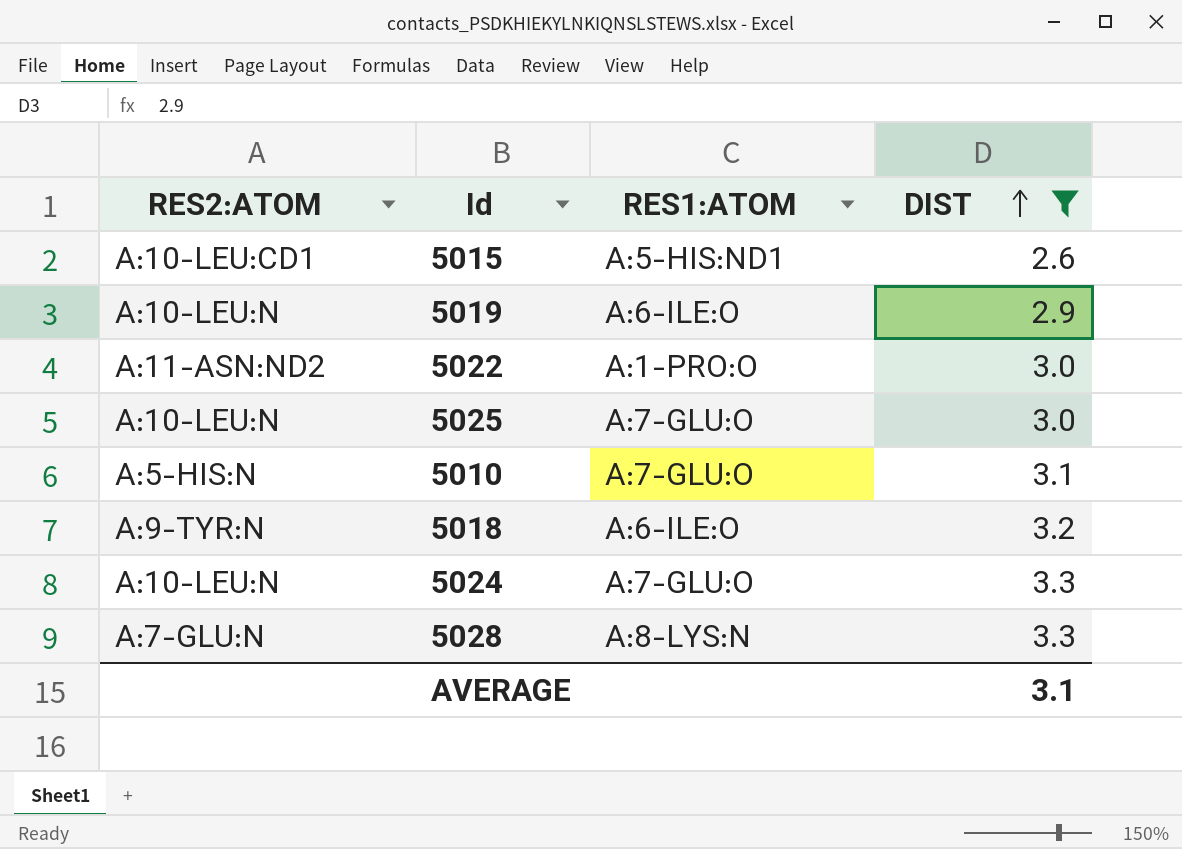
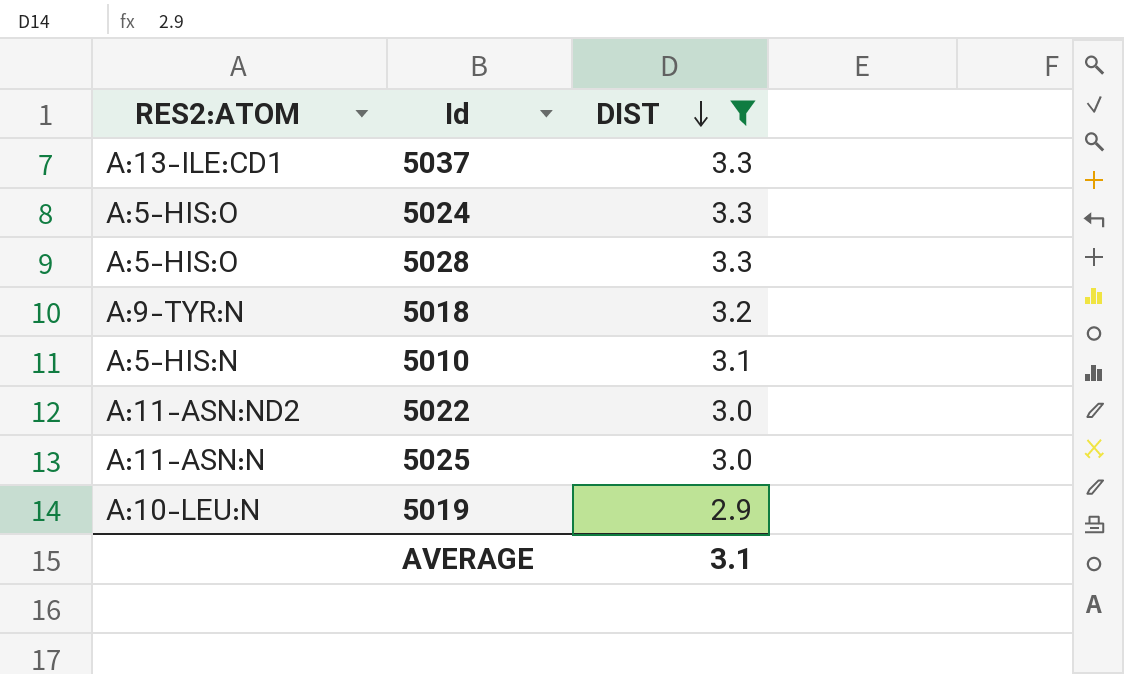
row order: DIST ascending -> DIST descending
column RES1:ATOM | position: 3 -> none
row 5015: A:10-LEU:CD1 | A:5-HIS:ND1 | 2.6 -> none
row 5037: none -> A:13-ILE:CD1 | 3.3
5024 | RES2:ATOM: A:10-LEU:N -> A:5-HIS:O
5028 | RES2:ATOM: A:7-GLU:N -> A:5-HIS:O
5025 | RES2:ATOM: A:10-LEU:N -> A:11-ASN:N

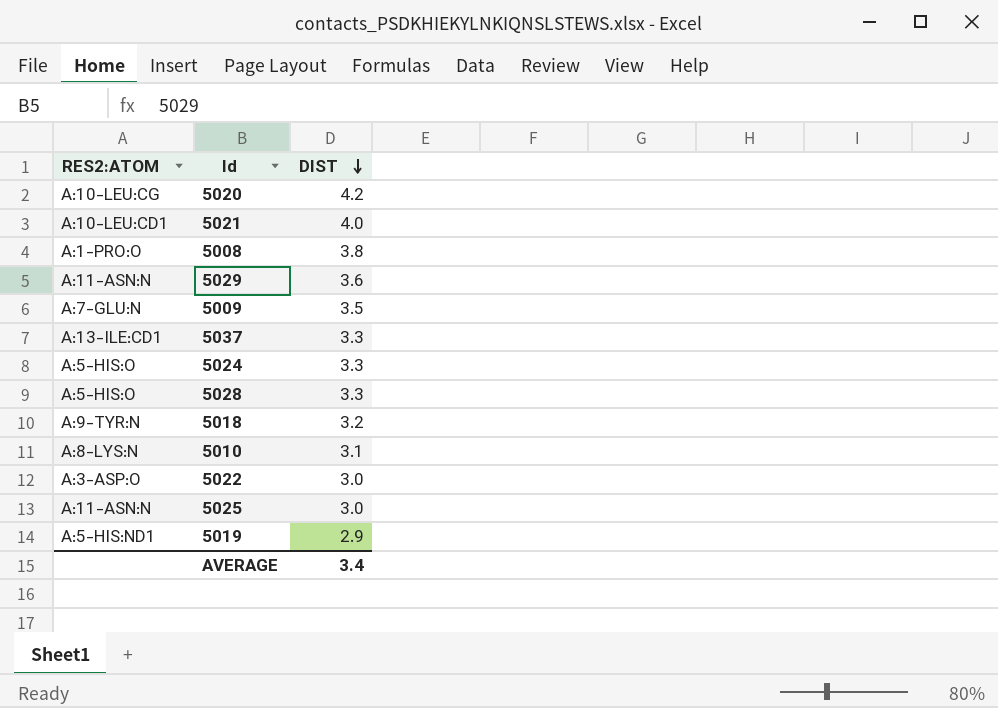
filter: DIST <= 3.3 -> none
5010 | RES2:ATOM: A:5-HIS:N -> A:8-LYS:N
5022 | RES2:ATOM: A:11-ASN:ND2 -> A:3-ASP:O
5019 | RES2:ATOM: A:10-LEU:N -> A:5-HIS:ND1
AVERAGE | DIST: 3.1 -> 3.4

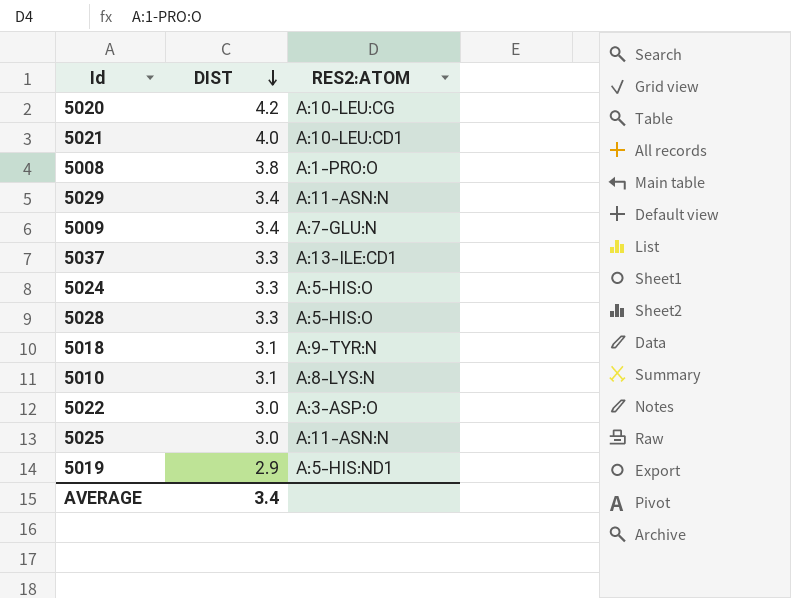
column RES2:ATOM | position: 1 -> 3
5029 | DIST: 3.6 -> 3.4
5009 | DIST: 3.5 -> 3.4
5018 | DIST: 3.2 -> 3.1

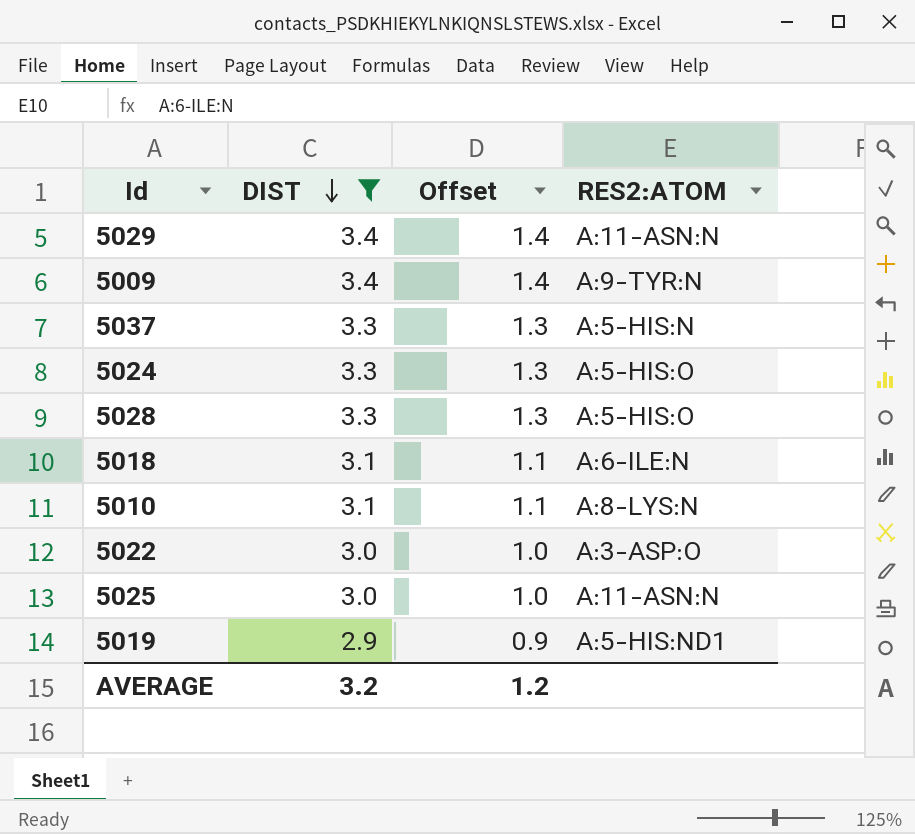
filter: none -> DIST <= 3.4
column Offset | formula: none -> [DIST] - 2
5009 | RES2:ATOM: A:7-GLU:N -> A:9-TYR:N
5037 | RES2:ATOM: A:13-ILE:CD1 -> A:5-HIS:N
5018 | RES2:ATOM: A:9-TYR:N -> A:6-ILE:N
AVERAGE | DIST: 3.4 -> 3.2

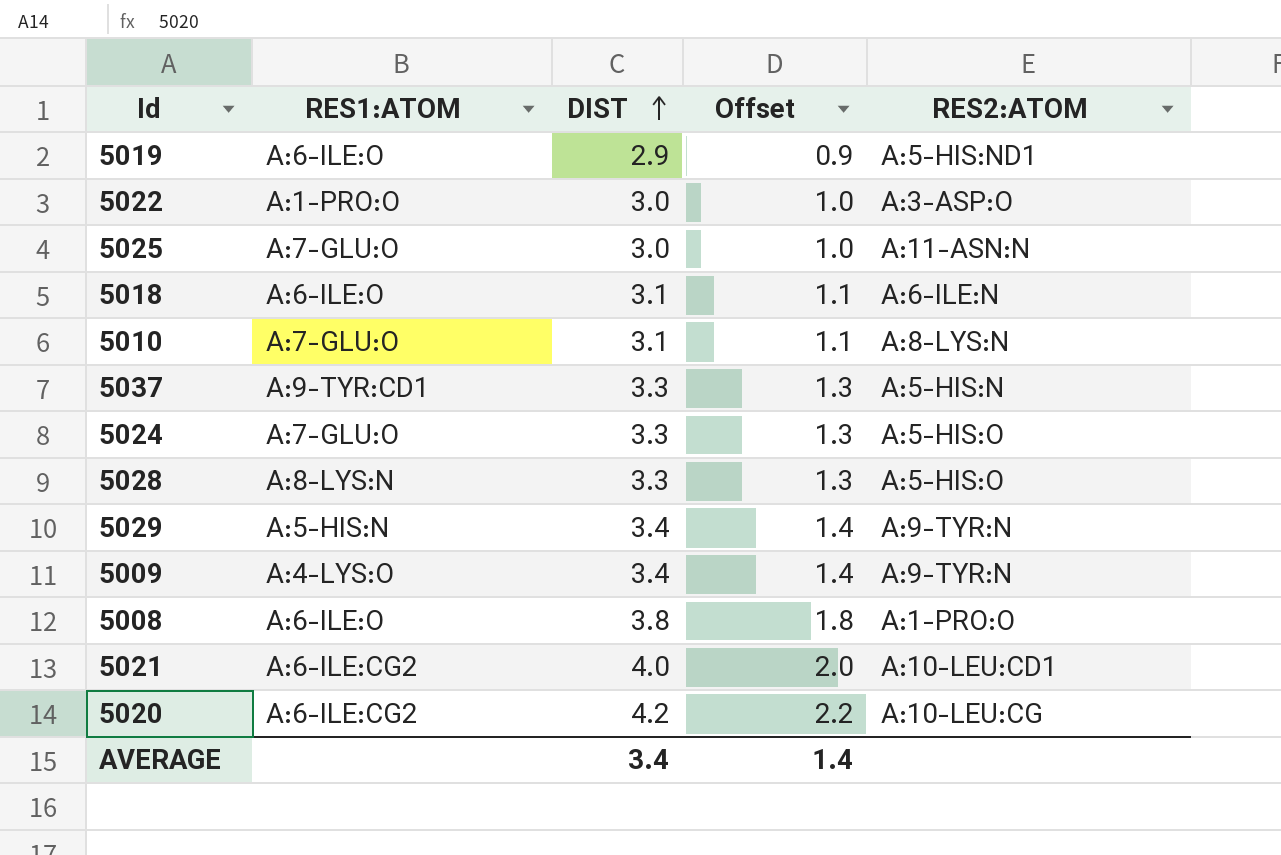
filter: DIST <= 3.4 -> none
row order: DIST descending -> DIST ascending
column RES1:ATOM | position: none -> 2
5029 | RES2:ATOM: A:11-ASN:N -> A:9-TYR:N
AVERAGE | DIST: 3.2 -> 3.4
AVERAGE | Offset: 1.2 -> 1.4

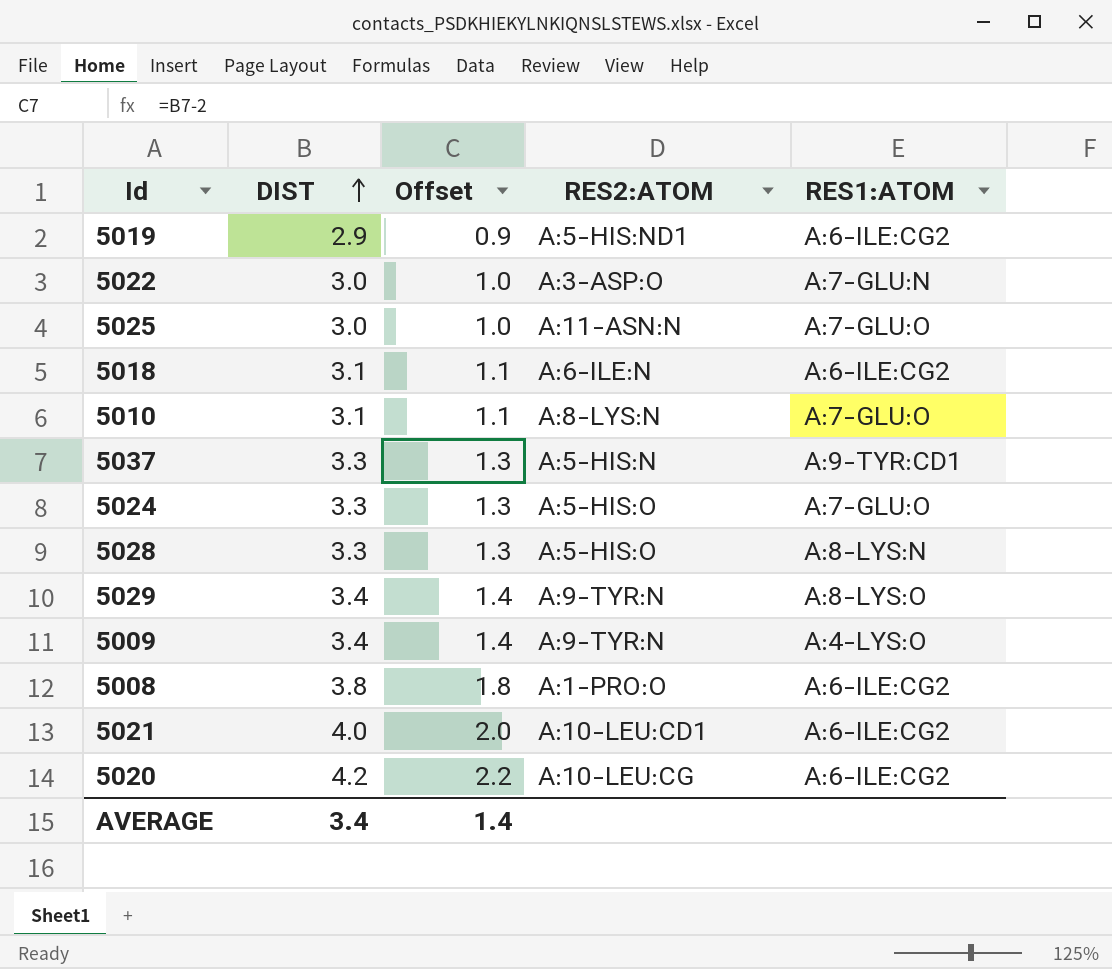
column RES1:ATOM | position: 2 -> 5
5019 | RES1:ATOM: A:6-ILE:O -> A:6-ILE:CG2
5022 | RES1:ATOM: A:1-PRO:O -> A:7-GLU:N
5018 | RES1:ATOM: A:6-ILE:O -> A:6-ILE:CG2
5029 | RES1:ATOM: A:5-HIS:N -> A:8-LYS:O
5008 | RES1:ATOM: A:6-ILE:O -> A:6-ILE:CG2

